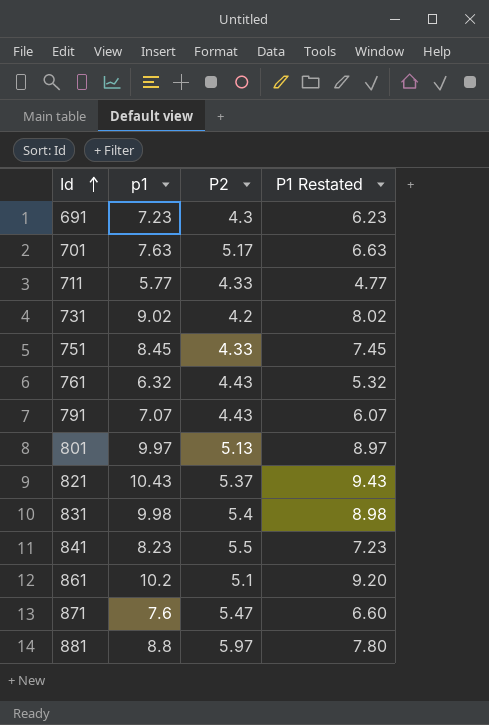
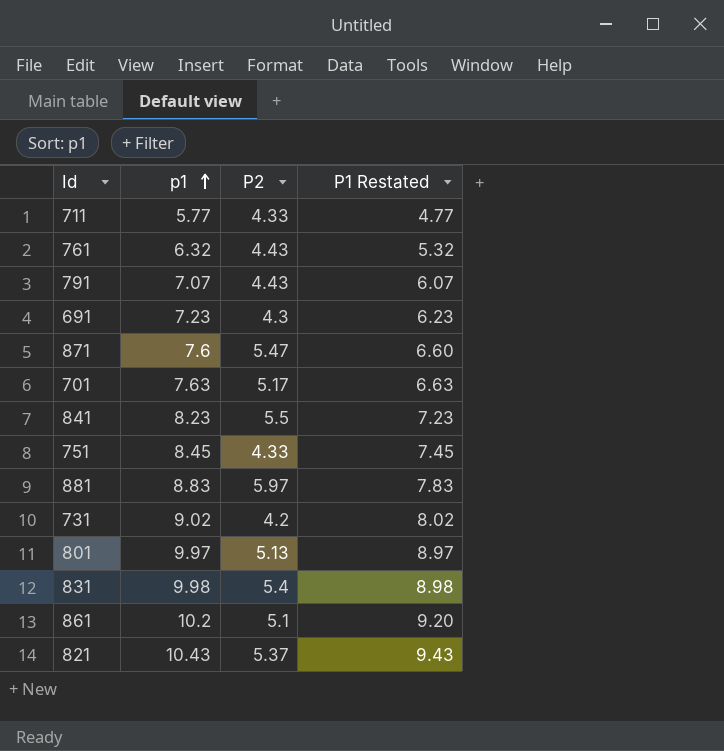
row order: Id ascending -> p1 ascending
881 | p1: 8.8 -> 8.83
881 | P1 Restated: 7.80 -> 7.83

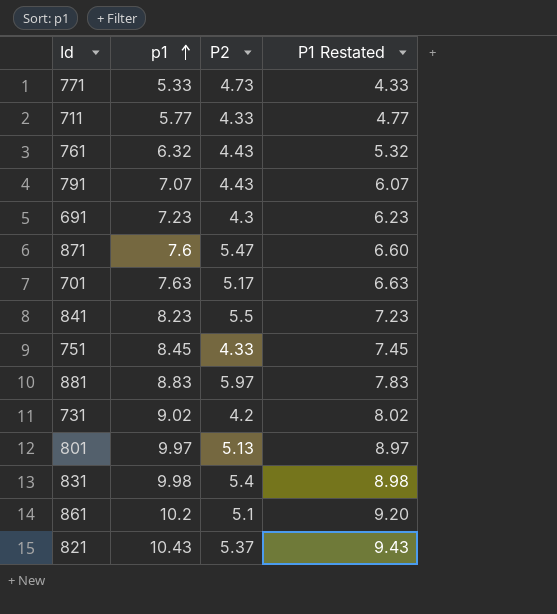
row 771: none -> 5.33 | 4.73 | 4.33

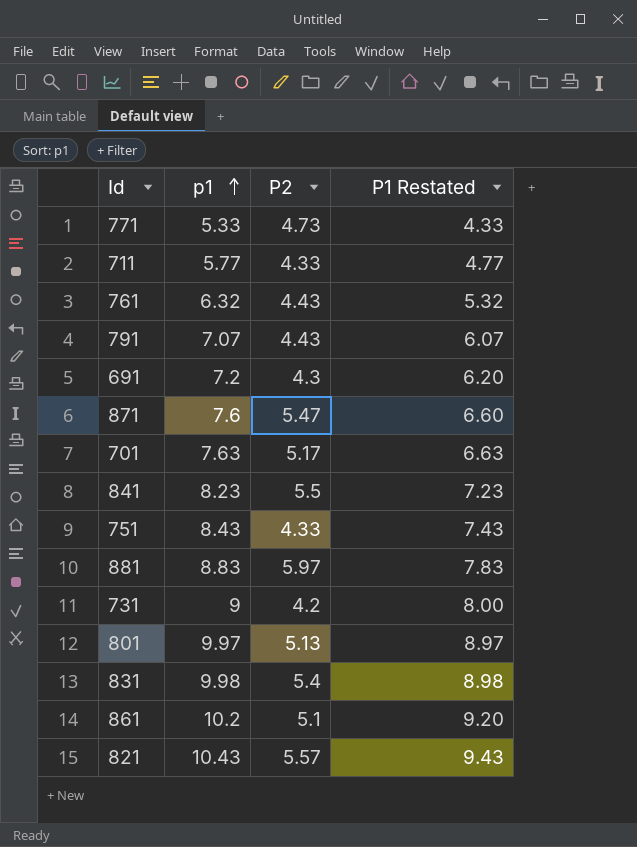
691 | p1: 7.23 -> 7.2
691 | P1 Restated: 6.23 -> 6.20
751 | p1: 8.45 -> 8.43
751 | P1 Restated: 7.45 -> 7.43
731 | p1: 9.02 -> 9
731 | P1 Restated: 8.02 -> 8.00
821 | P2: 5.37 -> 5.57

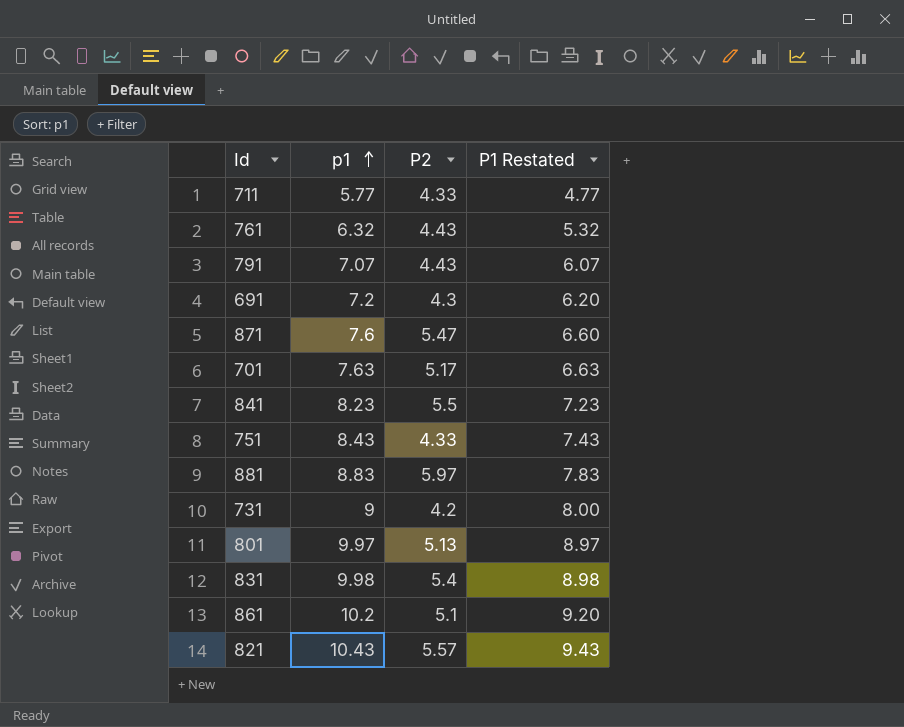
row 771: 5.33 | 4.73 | 4.33 -> none

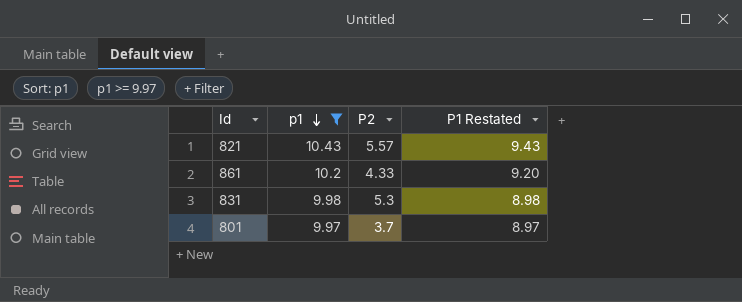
filter: none -> p1 >= 9.97
row order: p1 ascending -> p1 descending
861 | P2: 5.1 -> 4.33
831 | P2: 5.4 -> 5.3
801 | P2: 5.13 -> 3.7

